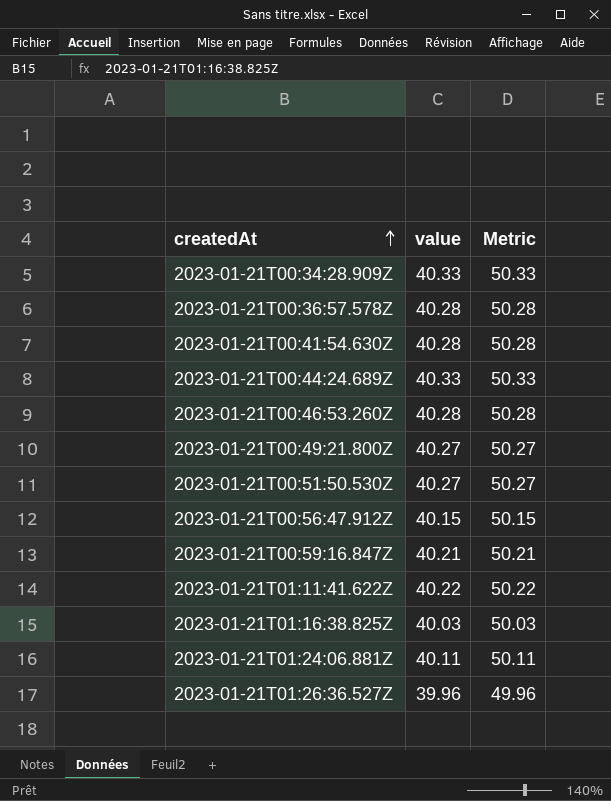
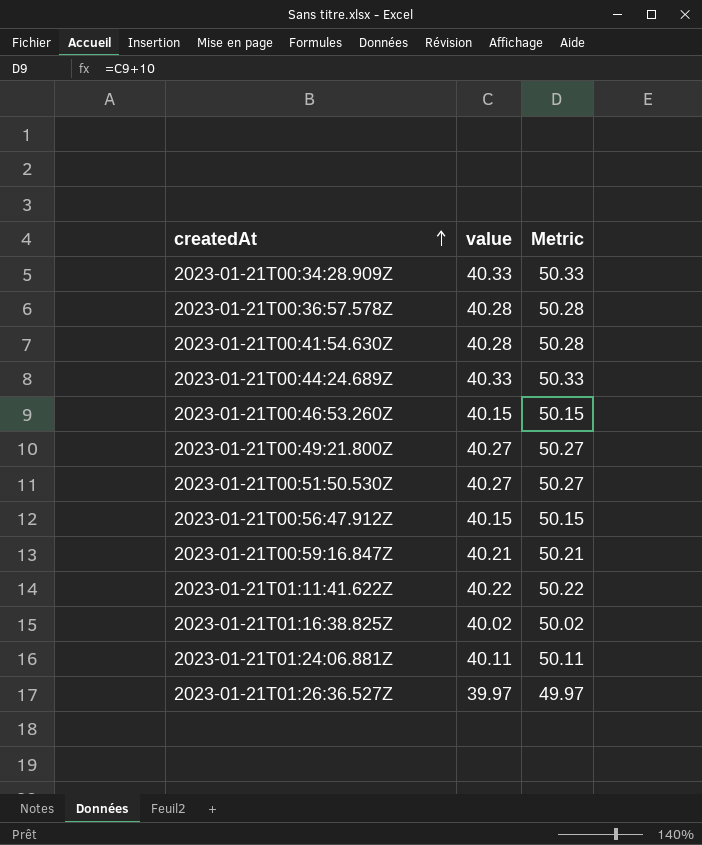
2023-01-21T00:46:53.260Z | value: 40.28 -> 40.15
2023-01-21T00:46:53.260Z | Metric: 50.28 -> 50.15
2023-01-21T01:16:38.825Z | value: 40.03 -> 40.02
2023-01-21T01:16:38.825Z | Metric: 50.03 -> 50.02
2023-01-21T01:26:36.527Z | value: 39.96 -> 39.97
2023-01-21T01:26:36.527Z | Metric: 49.96 -> 49.97

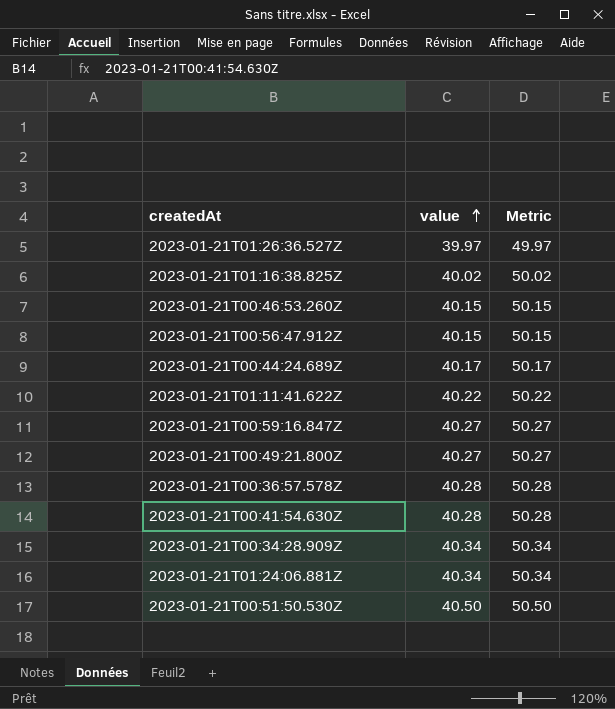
row order: createdAt ascending -> value ascending
2023-01-21T00:44:24.689Z | value: 40.33 -> 40.17
2023-01-21T00:44:24.689Z | Metric: 50.33 -> 50.17
2023-01-21T00:59:16.847Z | value: 40.21 -> 40.27
2023-01-21T00:59:16.847Z | Metric: 50.21 -> 50.27
2023-01-21T00:34:28.909Z | value: 40.33 -> 40.34
2023-01-21T00:34:28.909Z | Metric: 50.33 -> 50.34
2023-01-21T01:24:06.881Z | value: 40.11 -> 40.34
2023-01-21T01:24:06.881Z | Metric: 50.11 -> 50.34
2023-01-21T00:51:50.530Z | value: 40.27 -> 40.50
2023-01-21T00:51:50.530Z | Metric: 50.27 -> 50.50

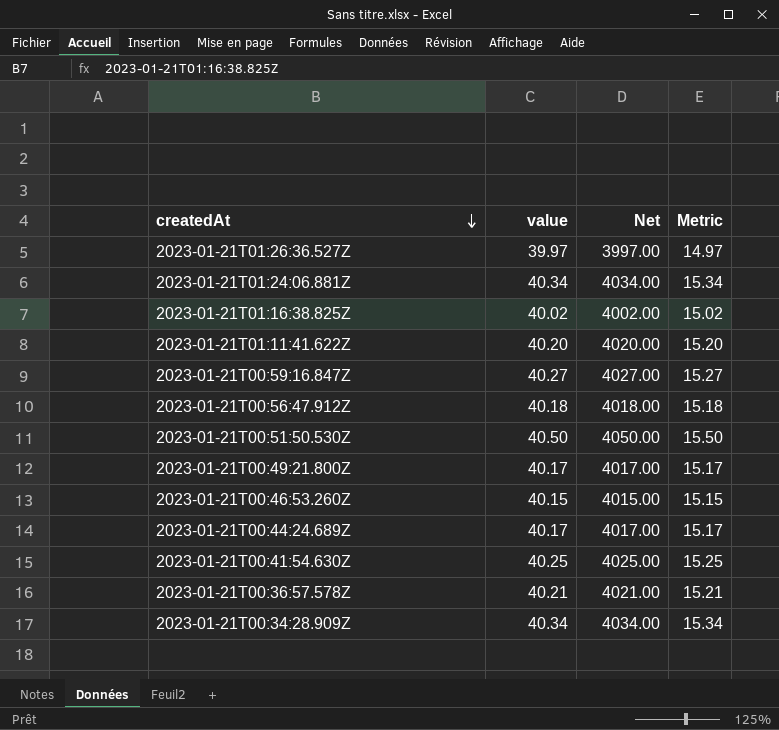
row order: value ascending -> createdAt descending
column Net | formula: none -> [value] * 100
column Metric | formula: [value] + 10 -> [value] - 25
2023-01-21T01:11:41.622Z | value: 40.22 -> 40.20
2023-01-21T00:56:47.912Z | value: 40.15 -> 40.18
2023-01-21T00:49:21.800Z | value: 40.27 -> 40.17
2023-01-21T00:41:54.630Z | value: 40.28 -> 40.25
2023-01-21T00:36:57.578Z | value: 40.28 -> 40.21

